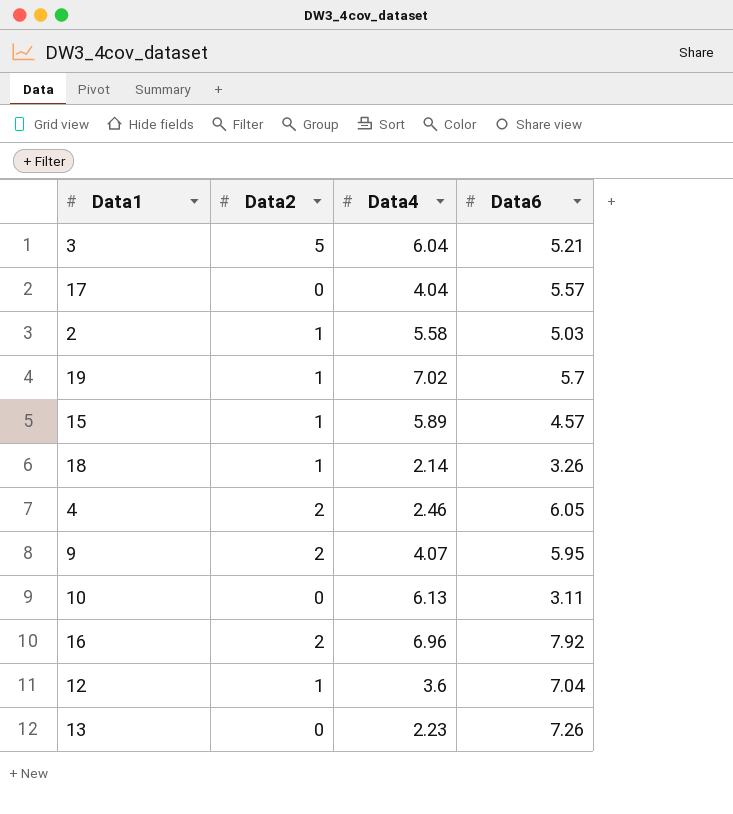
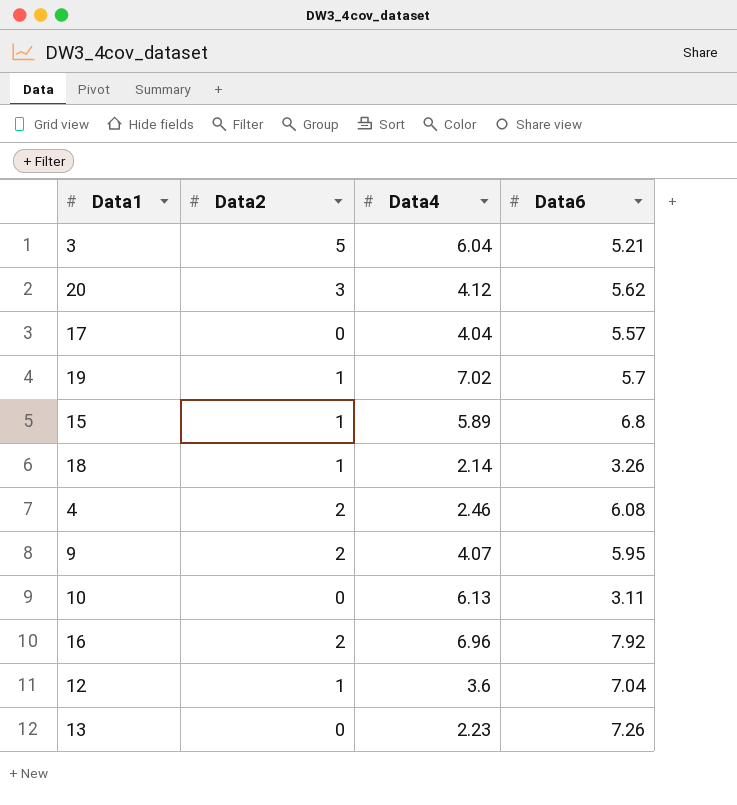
row 2: 1 | 5.58 | 5.03 -> none
row 20: none -> 3 | 4.12 | 5.62
15 | Data6: 4.57 -> 6.8
4 | Data6: 6.05 -> 6.08

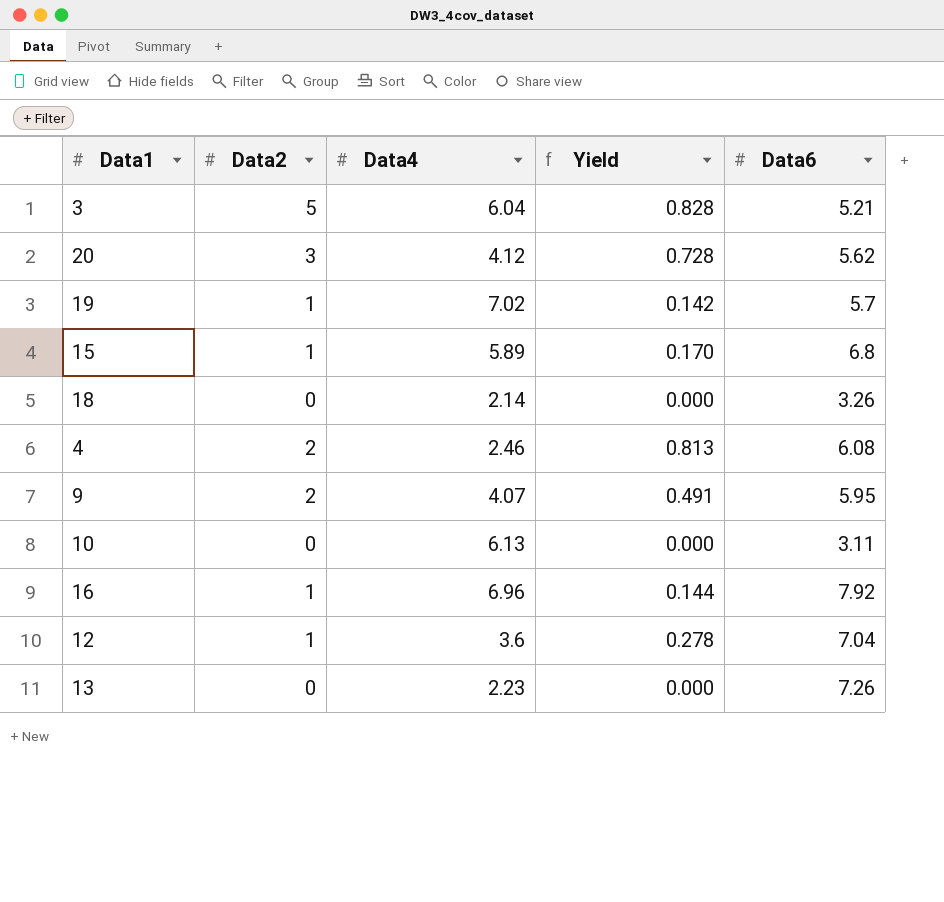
column Yield | formula: none -> [Data2] / [Data4]
row 17: 0 | 4.04 | 5.57 -> none
18 | Data2: 1 -> 0
16 | Data2: 2 -> 1

